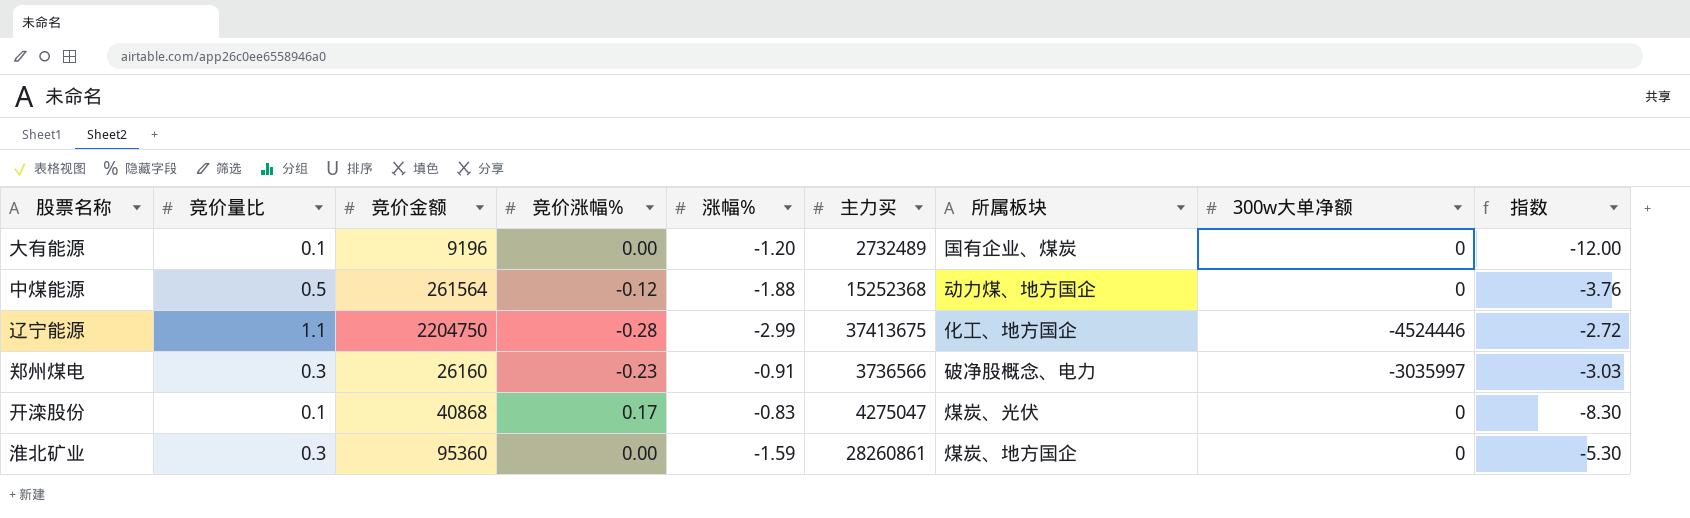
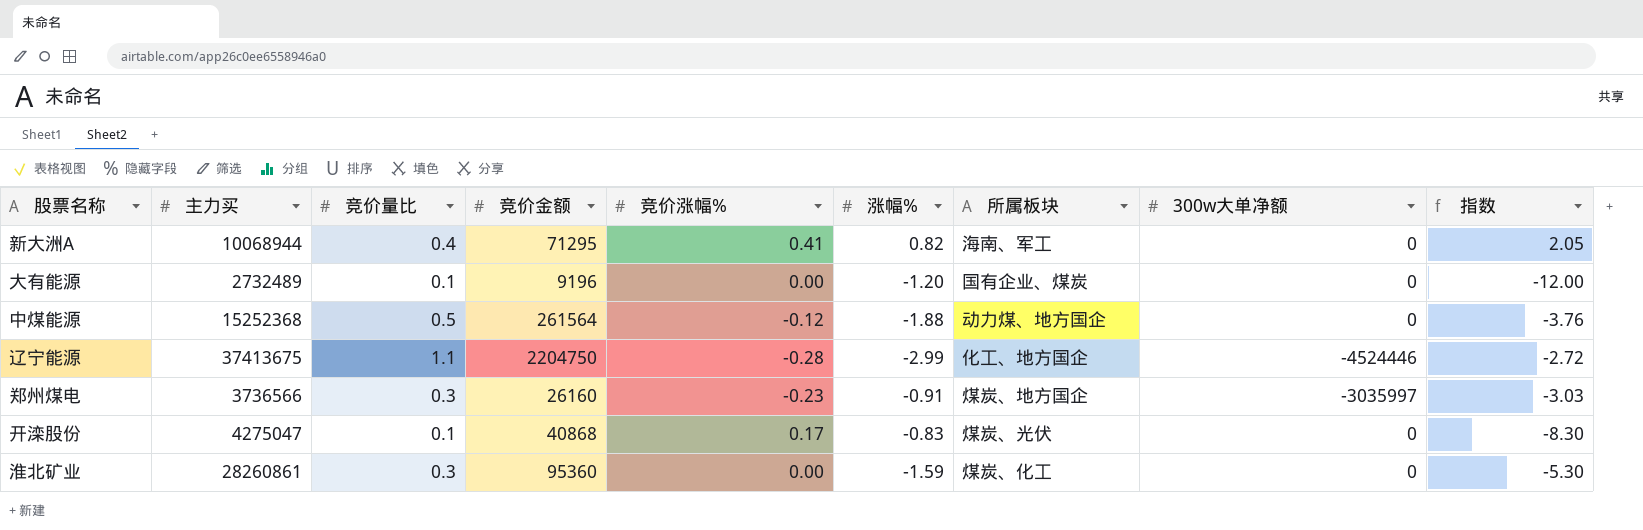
column 主力买 | position: 6 -> 2
row 新大洲A: none -> 10068944 | 0.4 | 71295 | 0.41 | 0.82 | 海南、军工 | 0 | 2.05
郑州煤电 | 所属板块: 破净股概念、电力 -> 煤炭、地方国企
淮北矿业 | 所属板块: 煤炭、地方国企 -> 煤炭、化工

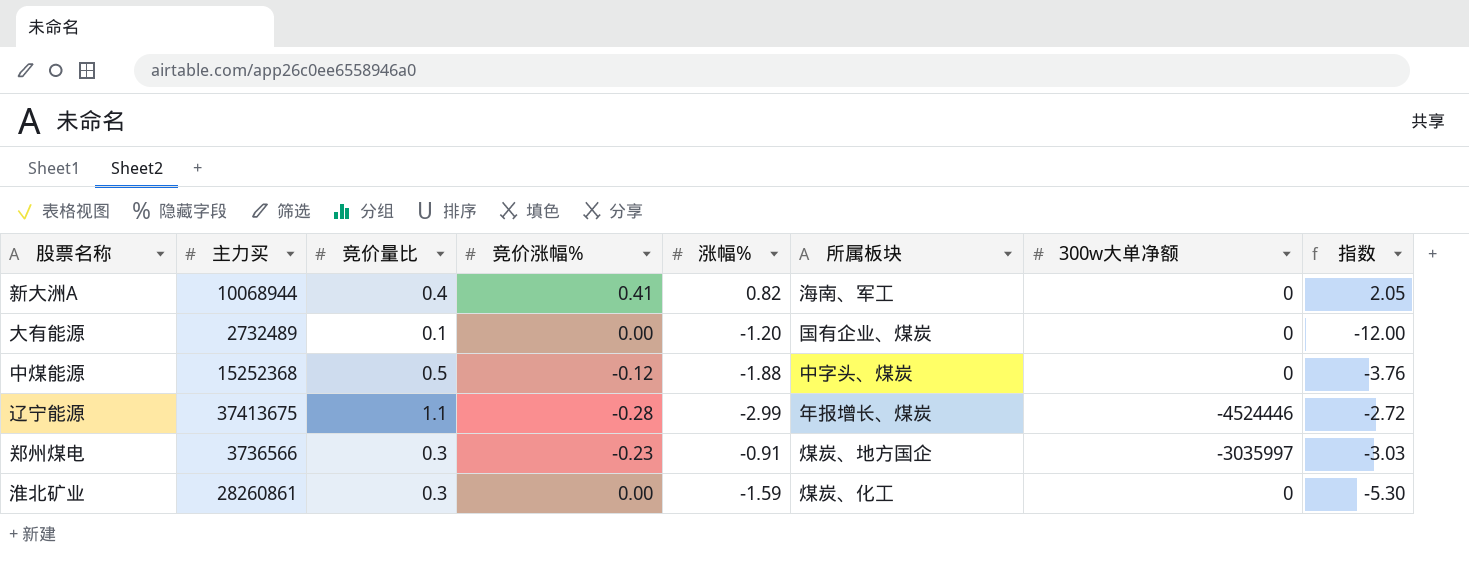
column 竞价金额 | position: 4 -> none
row 开滦股份: 4275047 | 0.1 | 40868 | 0.17 | -0.83 | 煤炭、光伏 | 0 | -8.30 -> none
中煤能源 | 所属板块: 动力煤、地方国企 -> 中字头、煤炭
辽宁能源 | 所属板块: 化工、地方国企 -> 年报增长、煤炭

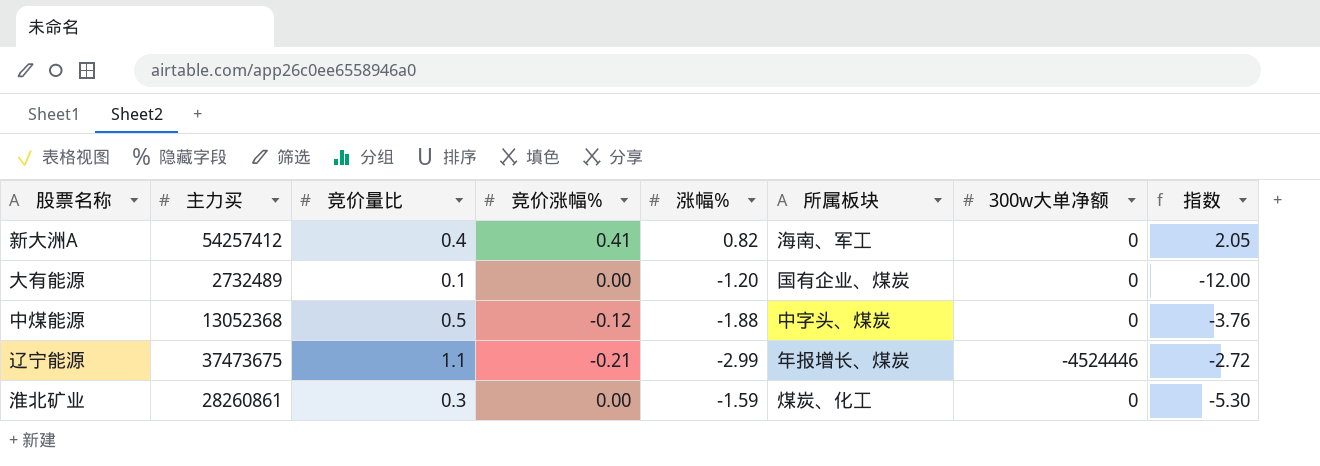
row 郑州煤电: 3736566 | 0.3 | -0.23 | -0.91 | 煤炭、地方国企 | -3035997 | -3.03 -> none
新大洲A | 主力买: 10068944 -> 54257412
中煤能源 | 主力买: 15252368 -> 13052368
辽宁能源 | 主力买: 37413675 -> 37473675
辽宁能源 | 竞价涨幅%: -0.28 -> -0.21

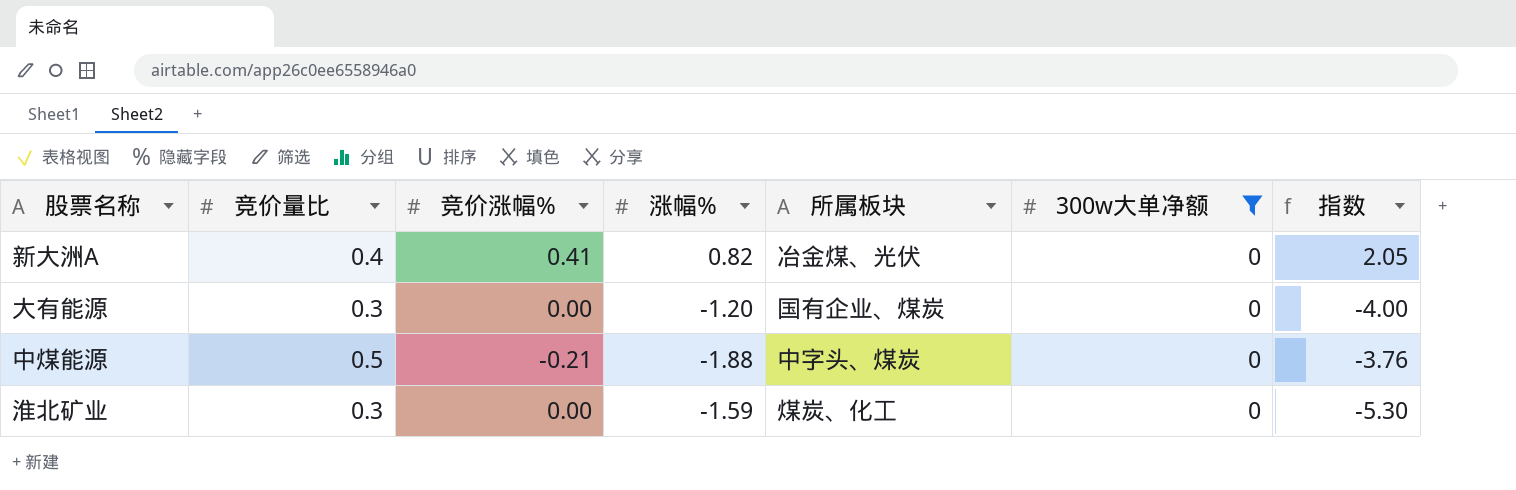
filter: none -> 300w大单净额 = 0
column 主力买 | position: 2 -> none
新大洲A | 所属板块: 海南、军工 -> 冶金煤、光伏
大有能源 | 竞价量比: 0.1 -> 0.3
大有能源 | 指数: -12.00 -> -4.00
中煤能源 | 竞价涨幅%: -0.12 -> -0.21

